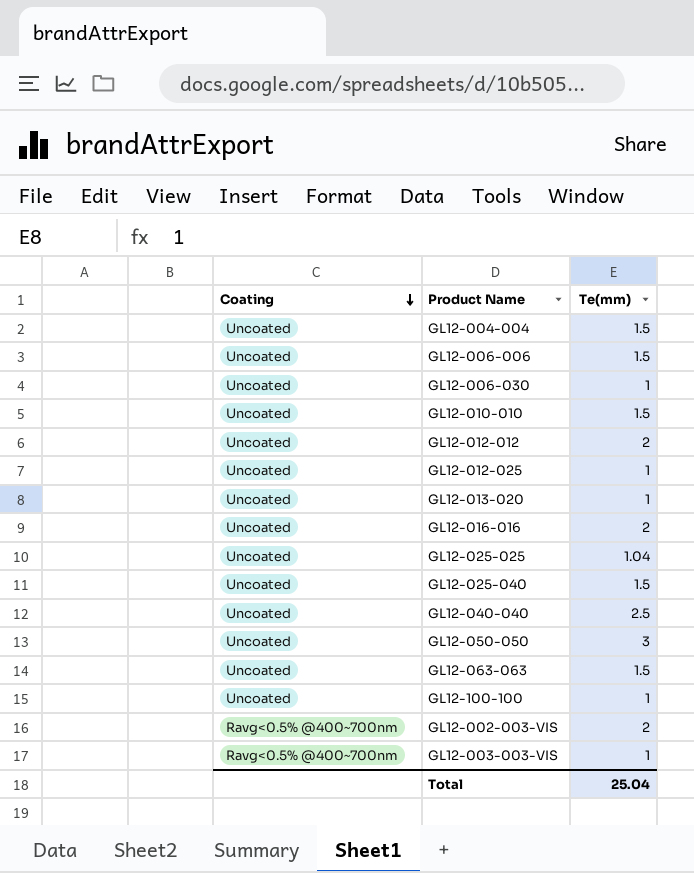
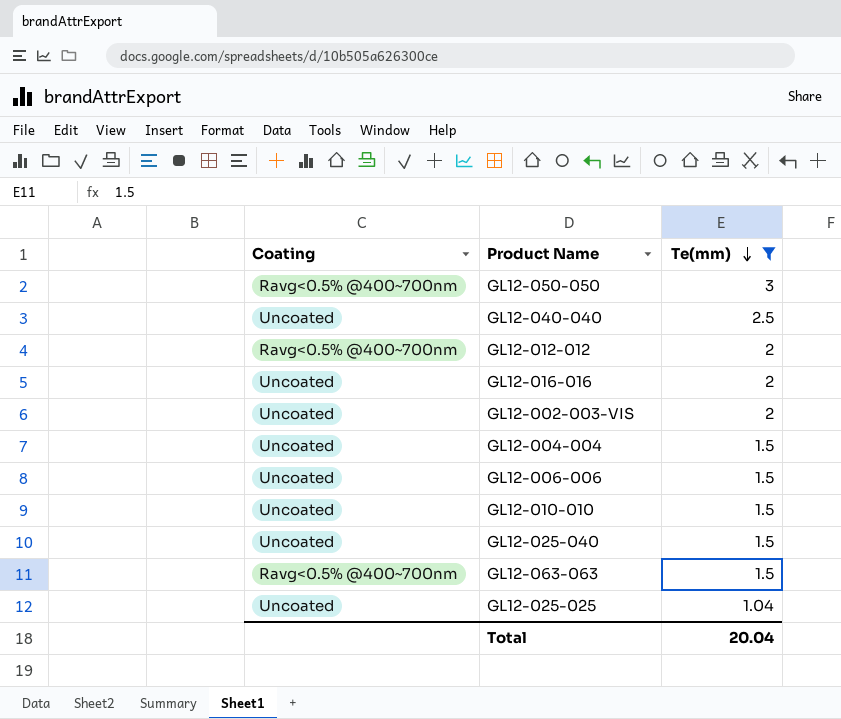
filter: none -> Te(mm) != 1
row order: Coating descending -> Te(mm) descending
GL12-050-050 | Coating: Uncoated -> Ravg<0.5% @400~700nm
GL12-012-012 | Coating: Uncoated -> Ravg<0.5% @400~700nm
GL12-002-003-VIS | Coating: Ravg<0.5% @400~700nm -> Uncoated
GL12-063-063 | Coating: Uncoated -> Ravg<0.5% @400~700nm
Total | Te(mm): 25.04 -> 20.04

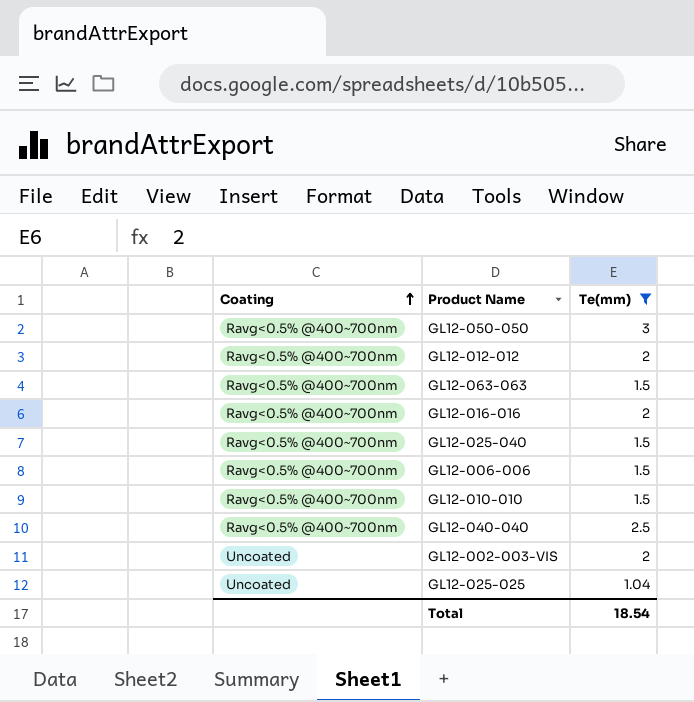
row order: Te(mm) descending -> Coating ascending
row GL12-004-004: Uncoated | 1.5 -> none
GL12-016-016 | Coating: Uncoated -> Ravg<0.5% @400~700nm
GL12-025-040 | Coating: Uncoated -> Ravg<0.5% @400~700nm
GL12-006-006 | Coating: Uncoated -> Ravg<0.5% @400~700nm
GL12-010-010 | Coating: Uncoated -> Ravg<0.5% @400~700nm
GL12-040-040 | Coating: Uncoated -> Ravg<0.5% @400~700nm
Total | Te(mm): 20.04 -> 18.54

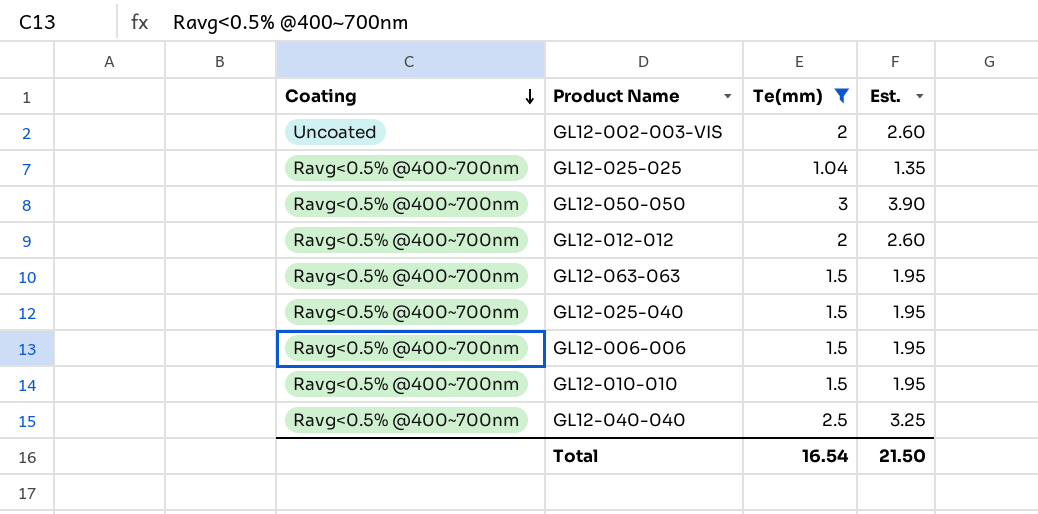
row order: Coating ascending -> Coating descending
column Est. | formula: none -> [Te(mm)] * 1.3
row GL12-016-016: Ravg<0.5% @400~700nm | 2 -> none
GL12-025-025 | Coating: Uncoated -> Ravg<0.5% @400~700nm
Total | Te(mm): 18.54 -> 16.54

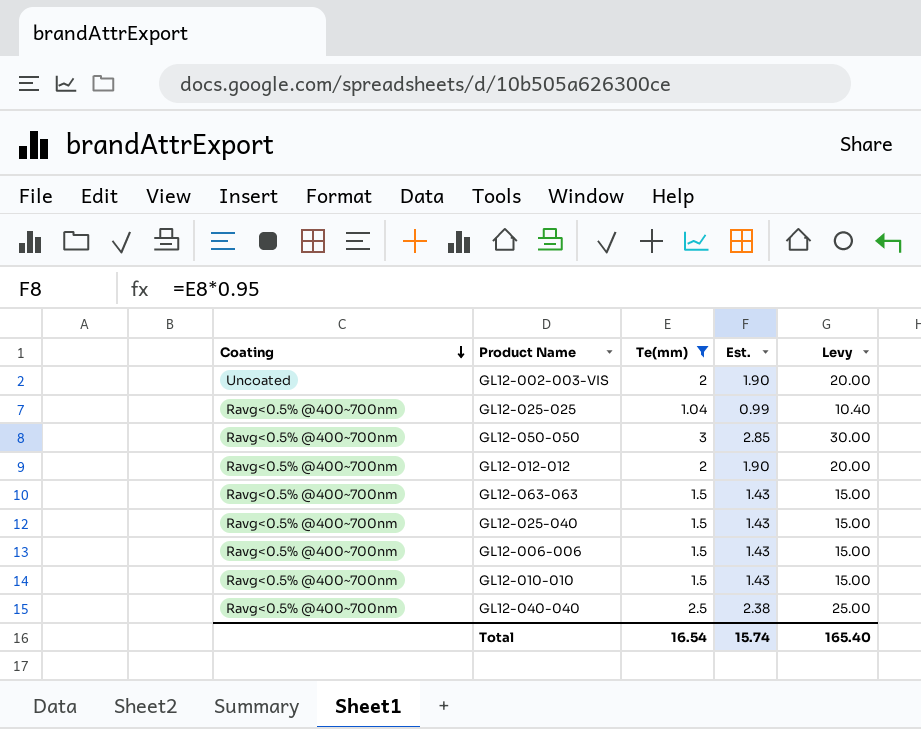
column Est. | formula: [Te(mm)] * 1.3 -> [Te(mm)] * 0.95
column Levy | formula: none -> [Te(mm)] * 10
Total | Est.: 21.50 -> 15.74

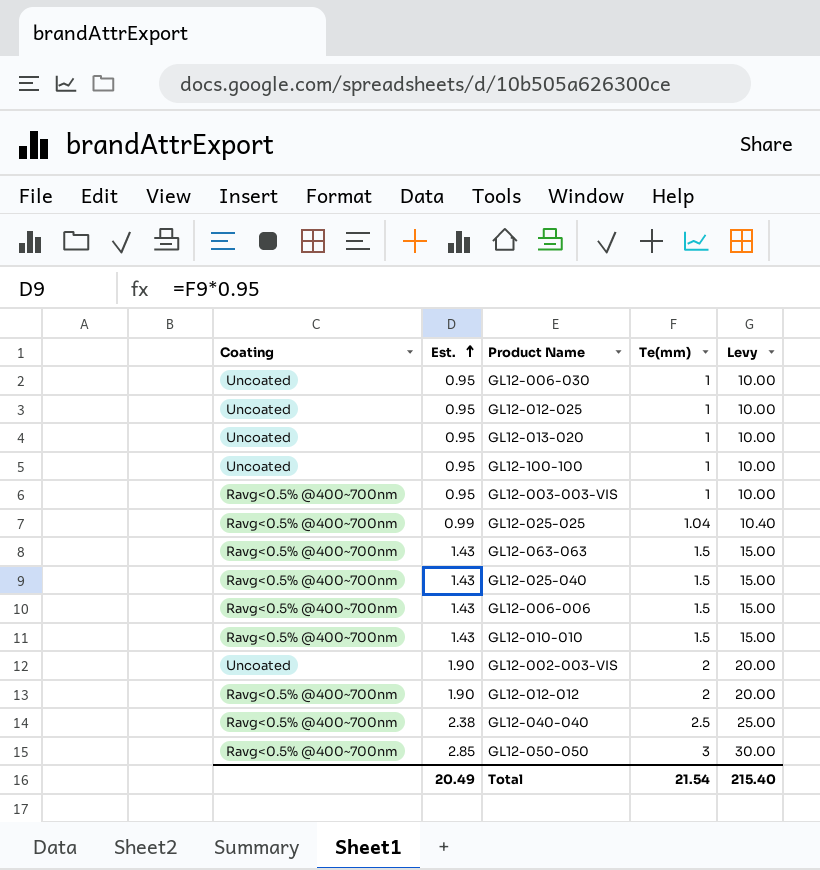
filter: Te(mm) != 1 -> none
row order: Coating descending -> Est. ascending
column Est. | position: 4 -> 2
Total | Est.: 15.74 -> 20.49
Total | Te(mm): 16.54 -> 21.54
Total | Levy: 165.40 -> 215.40

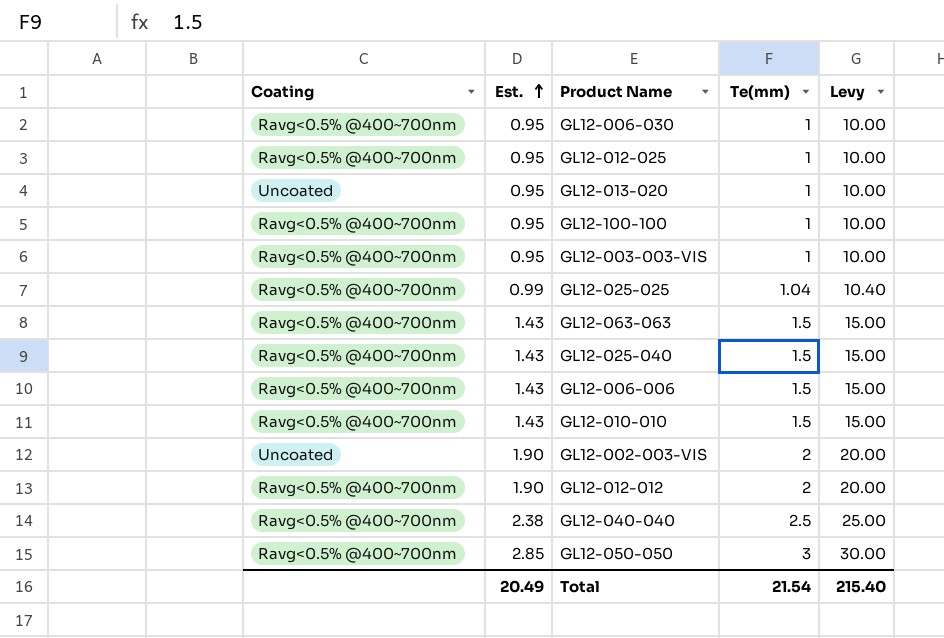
GL12-006-030 | Coating: Uncoated -> Ravg<0.5% @400~700nm
GL12-012-025 | Coating: Uncoated -> Ravg<0.5% @400~700nm
GL12-100-100 | Coating: Uncoated -> Ravg<0.5% @400~700nm

